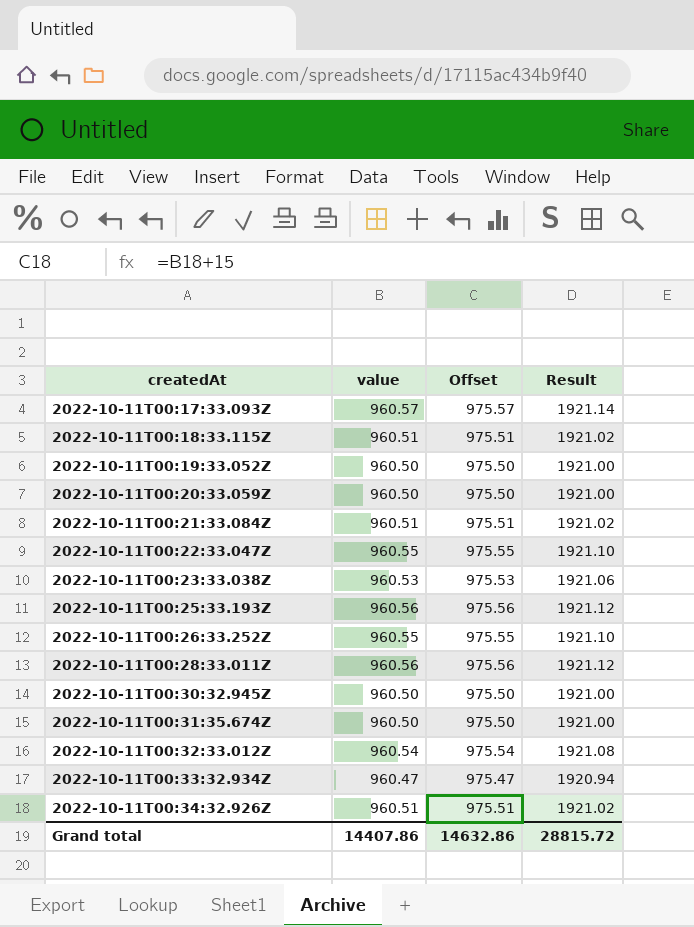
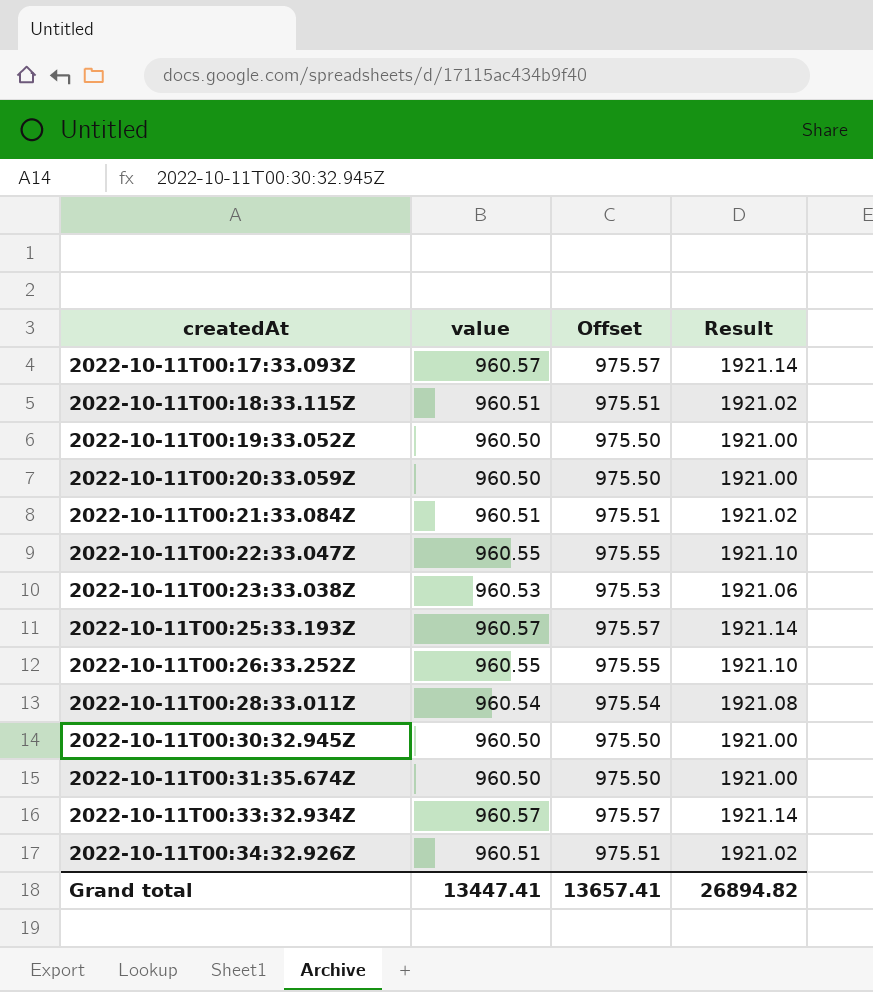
row 2022-10-11T00:32:33.012Z: 960.54 | 975.54 | 1921.08 -> none
2022-10-11T00:25:33.193Z | value: 960.56 -> 960.57
2022-10-11T00:25:33.193Z | Offset: 975.56 -> 975.57
2022-10-11T00:25:33.193Z | Result: 1921.12 -> 1921.14
2022-10-11T00:28:33.011Z | value: 960.56 -> 960.54
2022-10-11T00:28:33.011Z | Offset: 975.56 -> 975.54
2022-10-11T00:28:33.011Z | Result: 1921.12 -> 1921.08
2022-10-11T00:33:32.934Z | value: 960.47 -> 960.57
2022-10-11T00:33:32.934Z | Offset: 975.47 -> 975.57
2022-10-11T00:33:32.934Z | Result: 1920.94 -> 1921.14
Grand total | value: 14407.86 -> 13447.41
Grand total | Offset: 14632.86 -> 13657.41
Grand total | Result: 28815.72 -> 26894.82

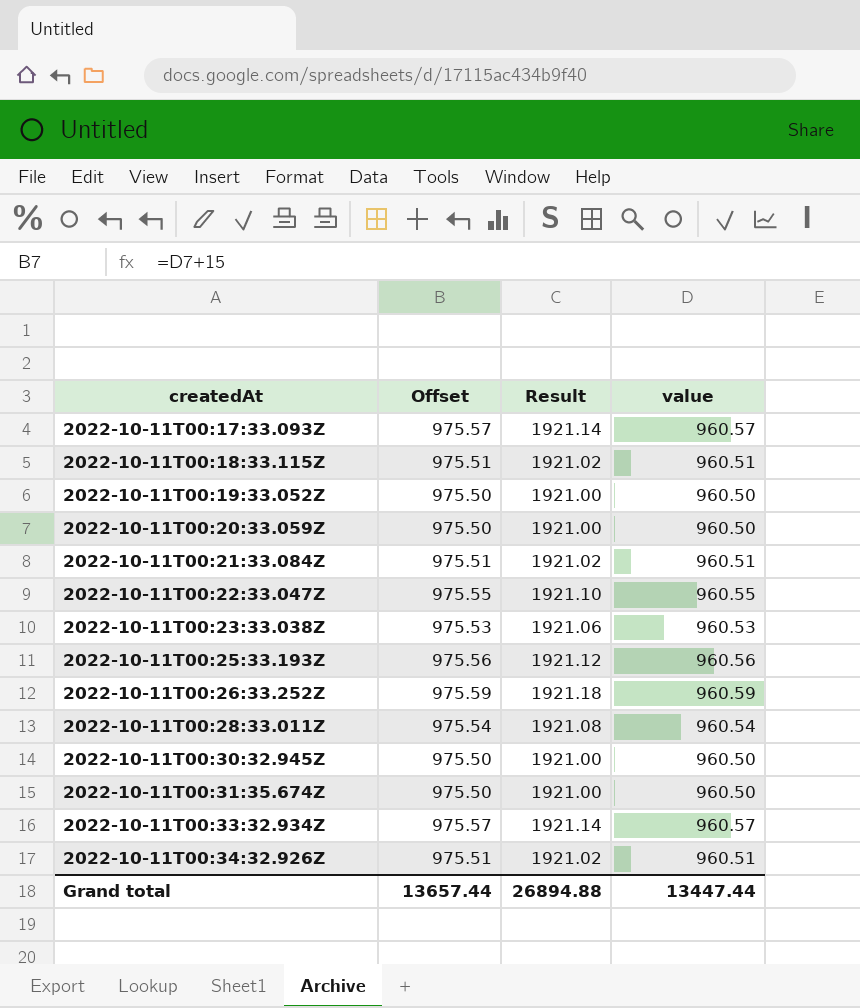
column value | position: 2 -> 4
2022-10-11T00:25:33.193Z | Offset: 975.57 -> 975.56
2022-10-11T00:25:33.193Z | Result: 1921.14 -> 1921.12
2022-10-11T00:25:33.193Z | value: 960.57 -> 960.56
2022-10-11T00:26:33.252Z | Offset: 975.55 -> 975.59
2022-10-11T00:26:33.252Z | Result: 1921.10 -> 1921.18
2022-10-11T00:26:33.252Z | value: 960.55 -> 960.59
Grand total | Offset: 13657.41 -> 13657.44
Grand total | Result: 26894.82 -> 26894.88
Grand total | value: 13447.41 -> 13447.44

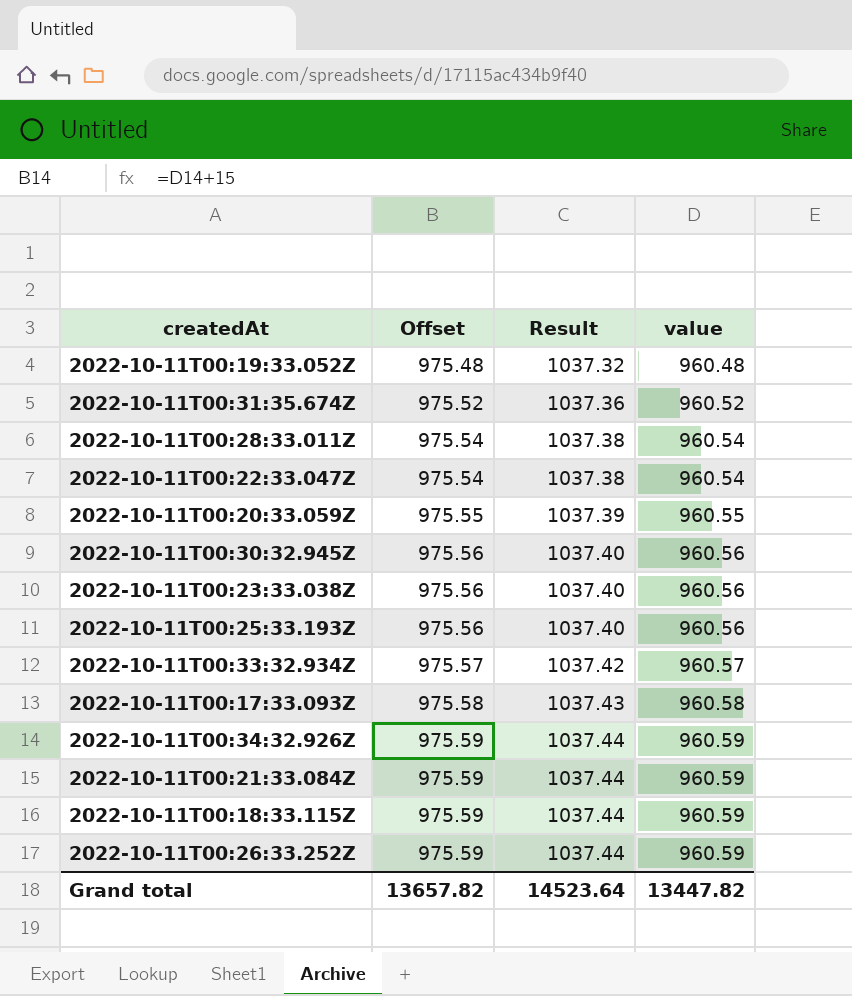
row order: createdAt ascending -> Offset ascending
column Result | formula: [value] * 2 -> [value] * 1.08
2022-10-11T00:19:33.052Z | Offset: 975.50 -> 975.48
2022-10-11T00:19:33.052Z | value: 960.50 -> 960.48
2022-10-11T00:31:35.674Z | Offset: 975.50 -> 975.52
2022-10-11T00:31:35.674Z | value: 960.50 -> 960.52
2022-10-11T00:22:33.047Z | Offset: 975.55 -> 975.54
2022-10-11T00:22:33.047Z | value: 960.55 -> 960.54
2022-10-11T00:20:33.059Z | Offset: 975.50 -> 975.55
2022-10-11T00:20:33.059Z | value: 960.50 -> 960.55
2022-10-11T00:30:32.945Z | Offset: 975.50 -> 975.56
2022-10-11T00:30:32.945Z | value: 960.50 -> 960.56
2022-10-11T00:23:33.038Z | Offset: 975.53 -> 975.56
2022-10-11T00:23:33.038Z | value: 960.53 -> 960.56
2022-10-11T00:17:33.093Z | Offset: 975.57 -> 975.58
2022-10-11T00:17:33.093Z | value: 960.57 -> 960.58
2022-10-11T00:34:32.926Z | Offset: 975.51 -> 975.59
2022-10-11T00:34:32.926Z | value: 960.51 -> 960.59
2022-10-11T00:21:33.084Z | Offset: 975.51 -> 975.59
2022-10-11T00:21:33.084Z | value: 960.51 -> 960.59
2022-10-11T00:18:33.115Z | Offset: 975.51 -> 975.59
2022-10-11T00:18:33.115Z | value: 960.51 -> 960.59
Grand total | Offset: 13657.44 -> 13657.82
Grand total | Result: 26894.88 -> 14523.64
Grand total | value: 13447.44 -> 13447.82

